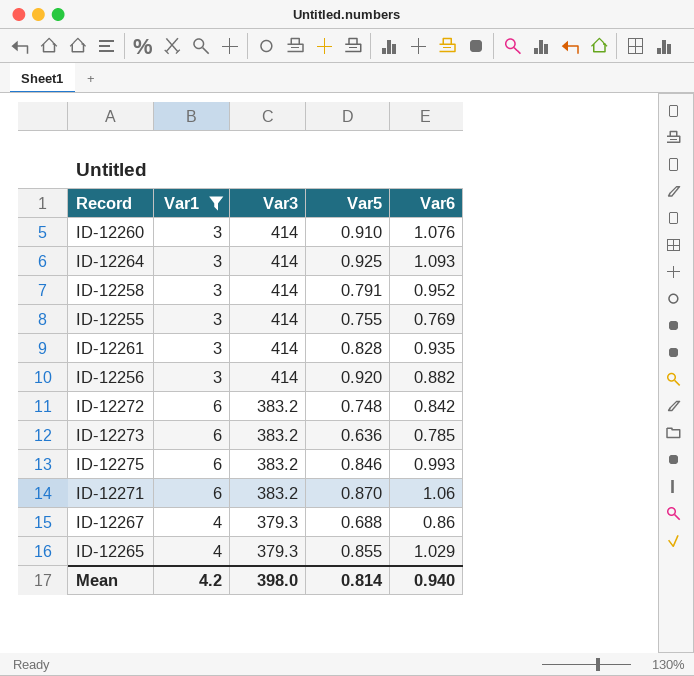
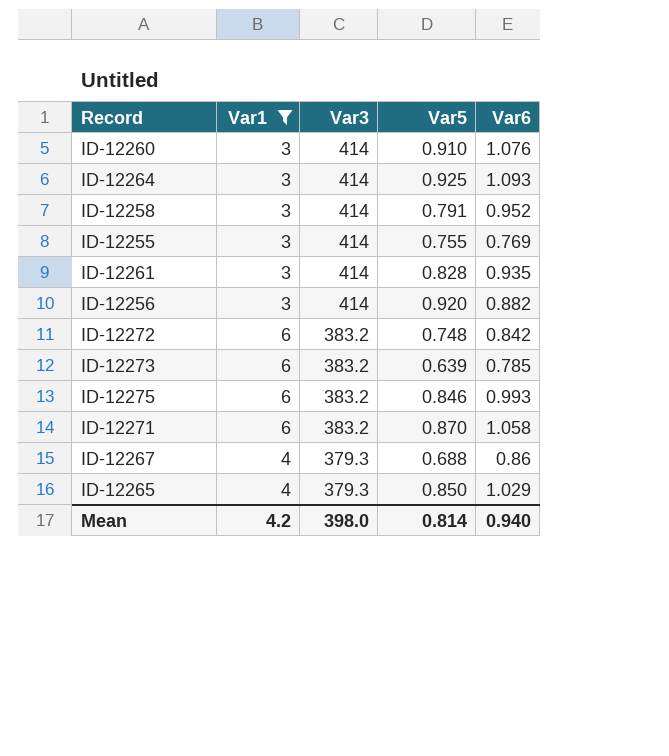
ID-12273 | Var5: 0.636 -> 0.639
ID-12271 | Var6: 1.06 -> 1.058
ID-12265 | Var5: 0.855 -> 0.850

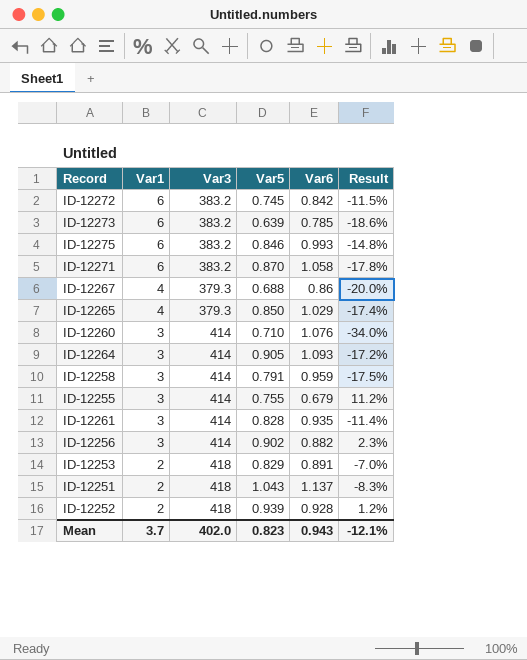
filter: Var1 != 2 -> none
row order: Var3 descending -> Var1 descending
column Result | formula: none -> ([Var5] - [Var6]) / [Var6]
ID-12272 | Var5: 0.748 -> 0.745
ID-12260 | Var5: 0.910 -> 0.710
ID-12264 | Var5: 0.925 -> 0.905
ID-12258 | Var6: 0.952 -> 0.959
ID-12255 | Var6: 0.769 -> 0.679
ID-12256 | Var5: 0.920 -> 0.902
Mean | Var1: 4.2 -> 3.7
Mean | Var3: 398.0 -> 402.0
Mean | Var5: 0.814 -> 0.823
Mean | Var6: 0.940 -> 0.943

